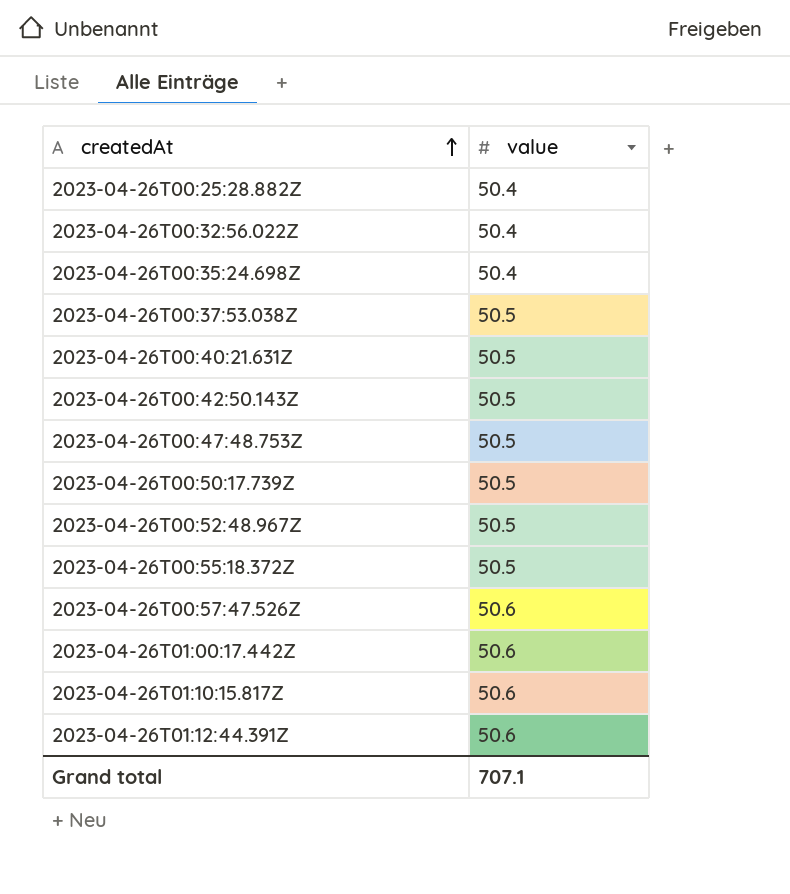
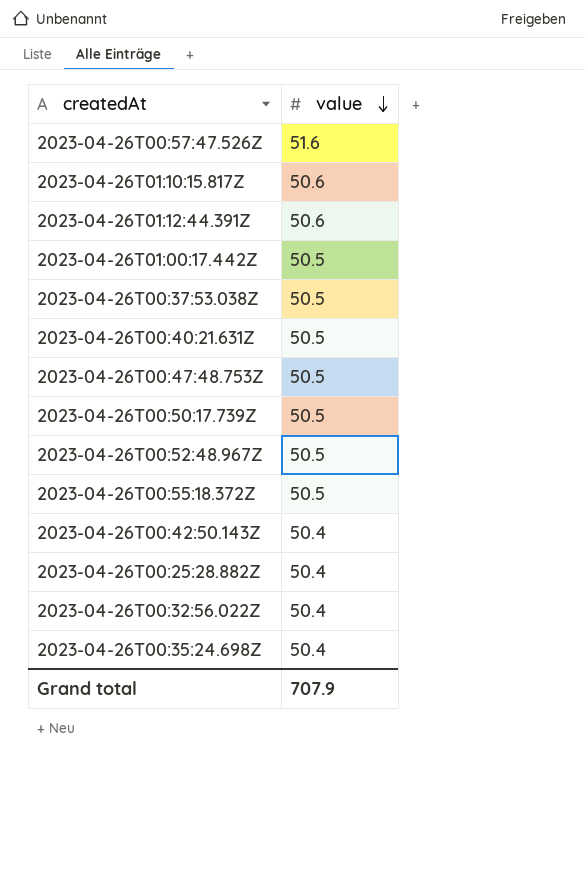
row order: createdAt ascending -> value descending
2023-04-26T00:57:47.526Z | value: 50.6 -> 51.6
2023-04-26T01:00:17.442Z | value: 50.6 -> 50.5
2023-04-26T00:42:50.143Z | value: 50.5 -> 50.4
Grand total | value: 707.1 -> 707.9

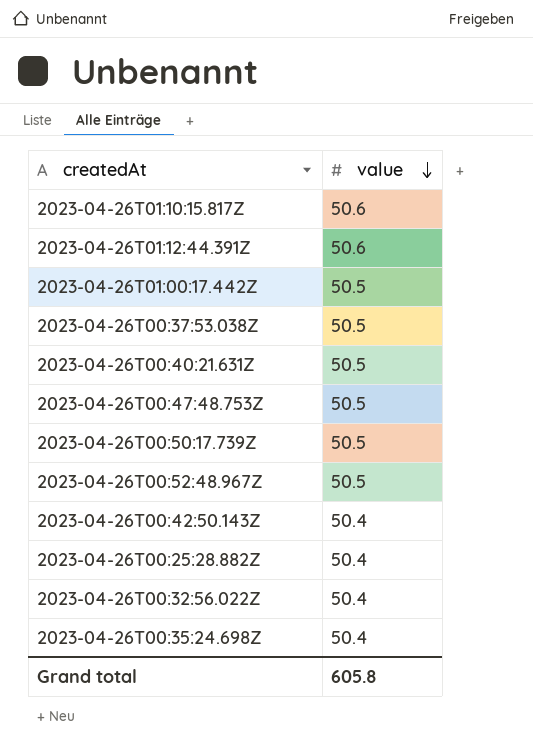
row 2023-04-26T00:57:47.526Z: 51.6 -> none
row 2023-04-26T00:55:18.372Z: 50.5 -> none
Grand total | value: 707.9 -> 605.8

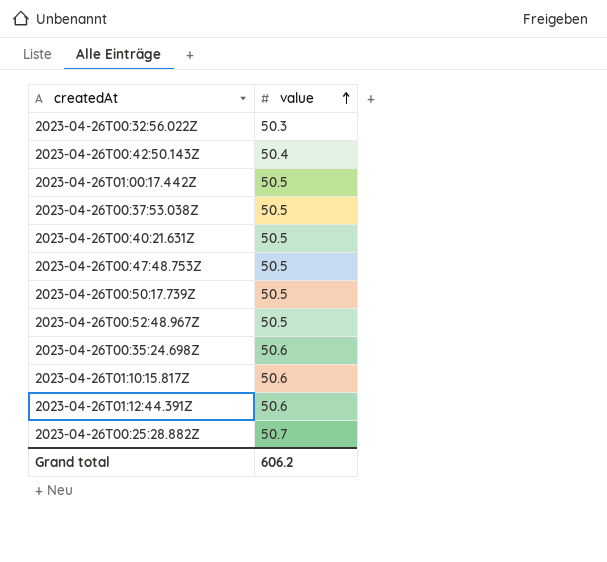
row order: value descending -> value ascending
2023-04-26T00:32:56.022Z | value: 50.4 -> 50.3
2023-04-26T00:35:24.698Z | value: 50.4 -> 50.6
2023-04-26T00:25:28.882Z | value: 50.4 -> 50.7
Grand total | value: 605.8 -> 606.2

